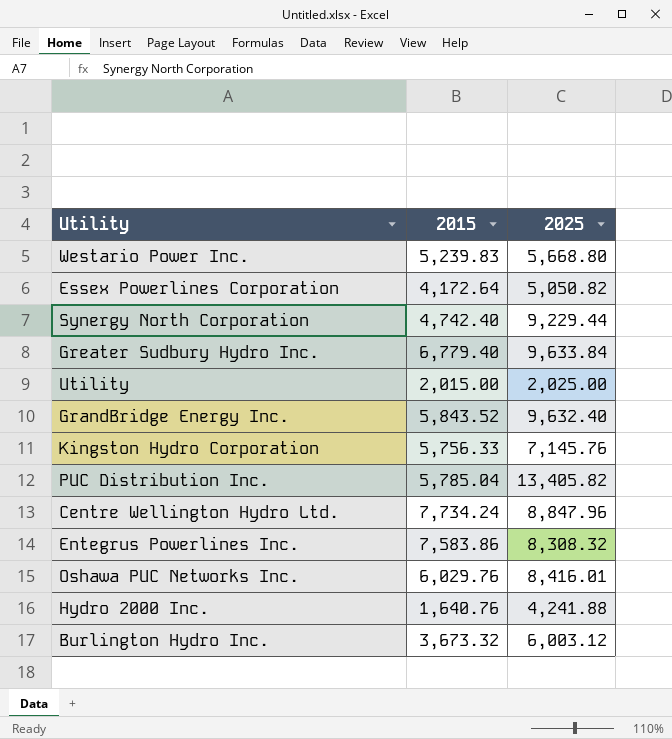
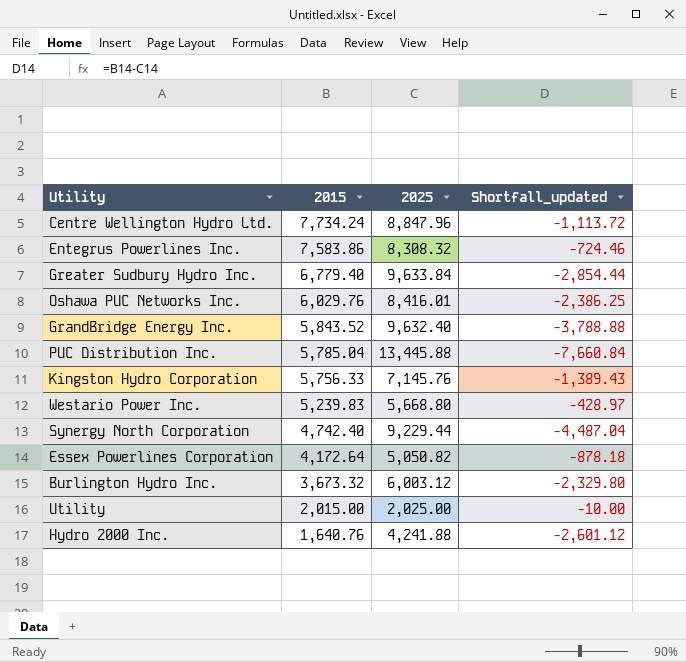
row order: none -> 2015 descending
column Shortfall_updated | formula: none -> [2015] - [2025]
PUC Distribution Inc. | 2025: 13,405.82 -> 13,445.88

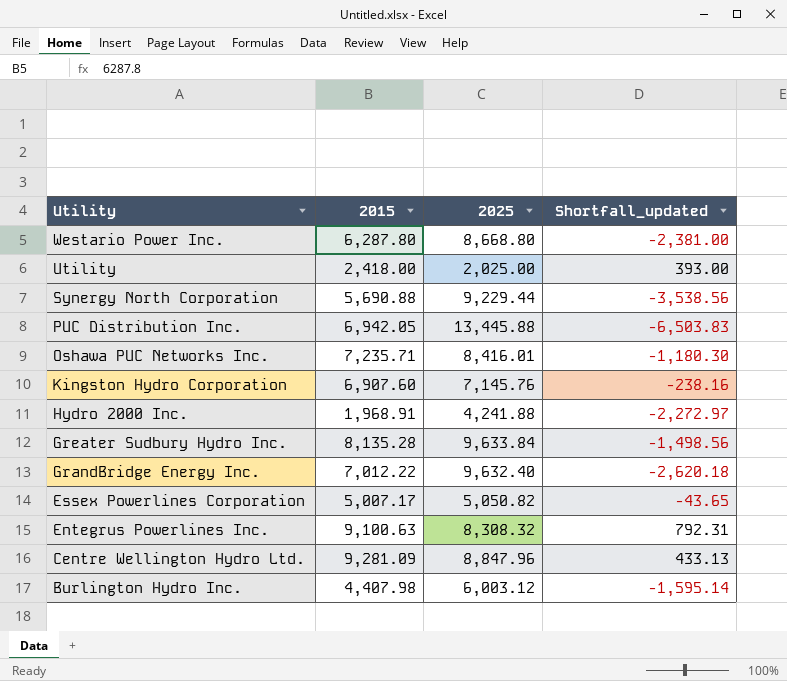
row order: 2015 descending -> Utility descending
Westario Power Inc. | 2015: 5,239.83 -> 6,287.80
Westario Power Inc. | 2025: 5,668.80 -> 8,668.80
Westario Power Inc. | Shortfall_updated: -428.97 -> -2,381.00
Utility | 2015: 2,015.00 -> 2,418.00
Utility | Shortfall_updated: -10.00 -> 393.00
Synergy North Corporation | 2015: 4,742.40 -> 5,690.88
Synergy North Corporation | Shortfall_updated: -4,487.04 -> -3,538.56
PUC Distribution Inc. | 2015: 5,785.04 -> 6,942.05
PUC Distribution Inc. | Shortfall_updated: -7,660.84 -> -6,503.83
Oshawa PUC Networks Inc. | 2015: 6,029.76 -> 7,235.71
Oshawa PUC Networks Inc. | Shortfall_updated: -2,386.25 -> -1,180.30
Kingston Hydro Corporation | 2015: 5,756.33 -> 6,907.60
Kingston Hydro Corporation | Shortfall_updated: -1,389.43 -> -238.16
Hydro 2000 Inc. | 2015: 1,640.76 -> 1,968.91
Hydro 2000 Inc. | Shortfall_updated: -2,601.12 -> -2,272.97
Greater Sudbury Hydro Inc. | 2015: 6,779.40 -> 8,135.28
Greater Sudbury Hydro Inc. | Shortfall_updated: -2,854.44 -> -1,498.56
GrandBridge Energy Inc. | 2015: 5,843.52 -> 7,012.22
GrandBridge Energy Inc. | Shortfall_updated: -3,788.88 -> -2,620.18
Essex Powerlines Corporation | 2015: 4,172.64 -> 5,007.17
Essex Powerlines Corporation | Shortfall_updated: -878.18 -> -43.65
Entegrus Powerlines Inc. | 2015: 7,583.86 -> 9,100.63
Entegrus Powerlines Inc. | Shortfall_updated: -724.46 -> 792.31
Centre Wellington Hydro Ltd. | 2015: 7,734.24 -> 9,281.09
Centre Wellington Hydro Ltd. | Shortfall_updated: -1,113.72 -> 433.13
Burlington Hydro Inc. | 2015: 3,673.32 -> 4,407.98
Burlington Hydro Inc. | Shortfall_updated: -2,329.80 -> -1,595.14

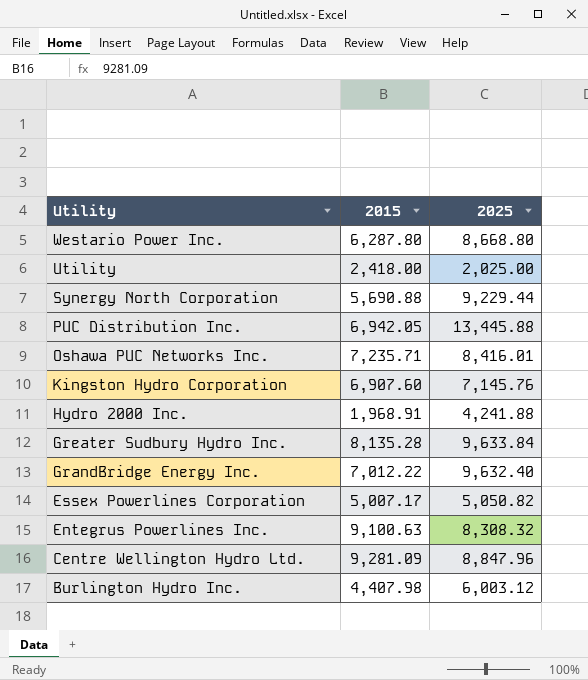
column Shortfall_updated | formula: [2015] - [2025] -> none

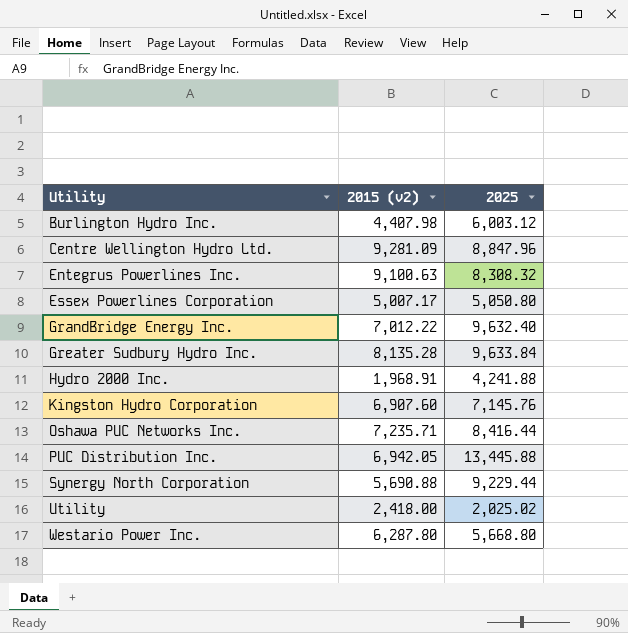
row order: Utility descending -> Utility ascending
column name: 2015 -> 2015 (v2)
Essex Powerlines Corporation | 2025: 5,050.82 -> 5,050.80
Oshawa PUC Networks Inc. | 2025: 8,416.01 -> 8,416.44
Utility | 2025: 2,025.00 -> 2,025.02
Westario Power Inc. | 2025: 8,668.80 -> 5,668.80

